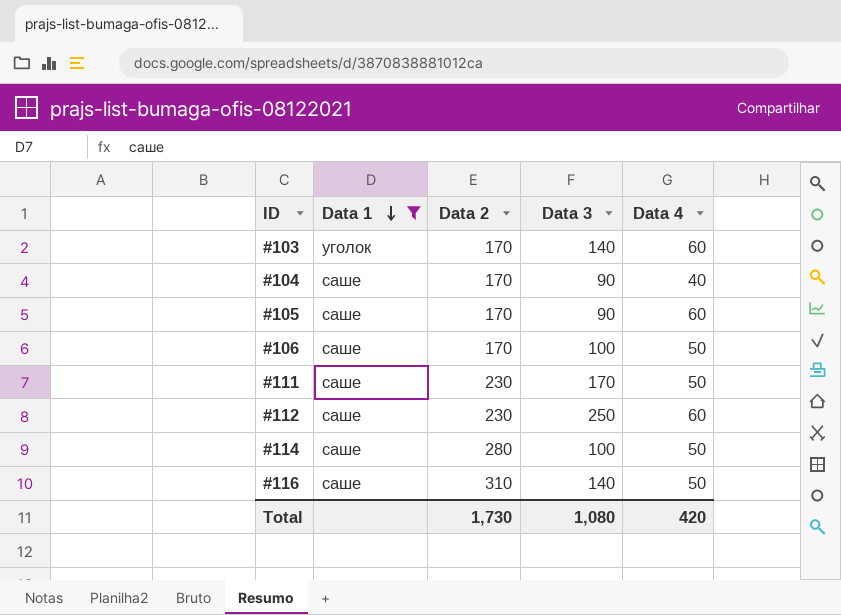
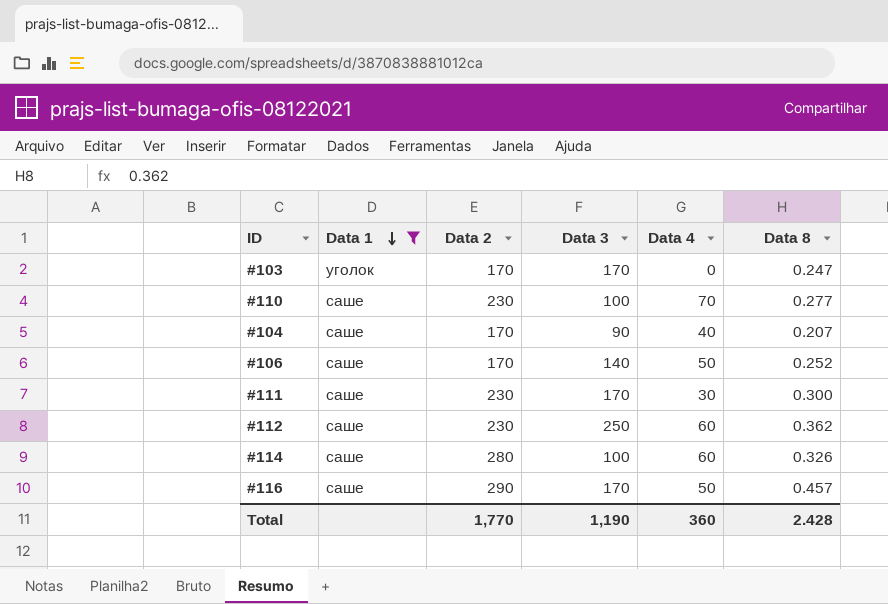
column Data 8 | position: none -> 6
row #105: саше | 170 | 90 | 60 -> none
#103 | Data 3: 140 -> 170
#103 | Data 4: 60 -> 0
row #110: none -> саше | 230 | 100 | 70 | 0.277
#106 | Data 3: 100 -> 140
#111 | Data 4: 50 -> 30
#114 | Data 4: 50 -> 60
#116 | Data 2: 310 -> 290
#116 | Data 3: 140 -> 170
Total | Data 2: 1,730 -> 1,770
Total | Data 3: 1,080 -> 1,190
Total | Data 4: 420 -> 360

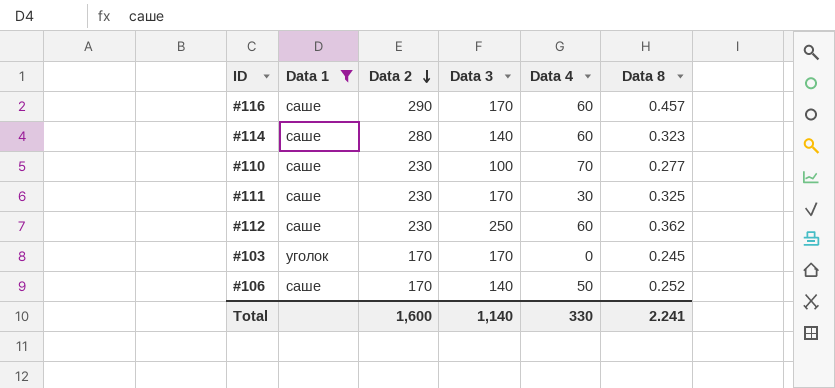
row order: Data 1 descending -> Data 2 descending
row #104: саше | 170 | 90 | 40 | 0.207 -> none
#116 | Data 4: 50 -> 60
#114 | Data 3: 100 -> 140
#114 | Data 8: 0.326 -> 0.323
#111 | Data 8: 0.300 -> 0.325
#103 | Data 8: 0.247 -> 0.245
Total | Data 2: 1,770 -> 1,600
Total | Data 3: 1,190 -> 1,140
Total | Data 4: 360 -> 330
Total | Data 8: 2.428 -> 2.241

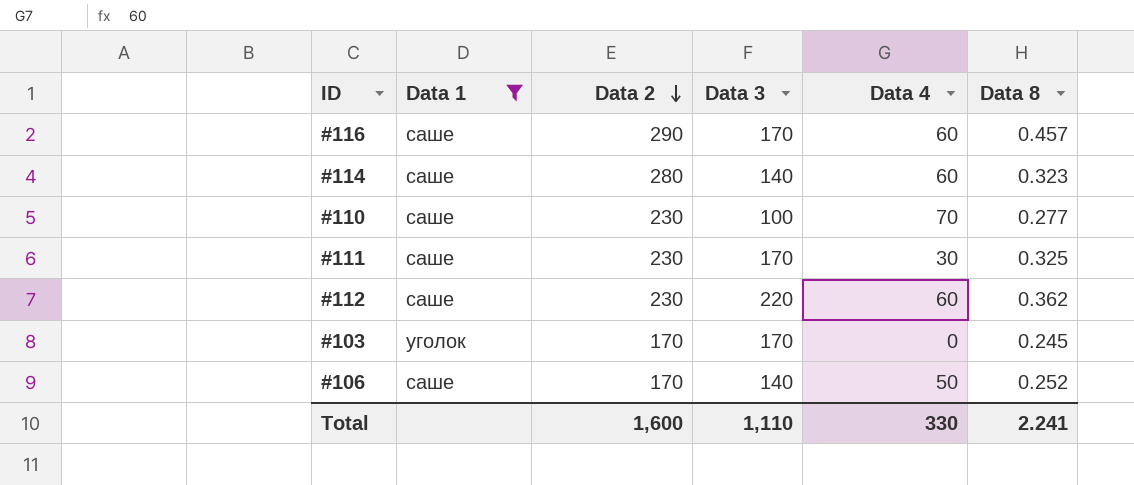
#112 | Data 3: 250 -> 220
Total | Data 3: 1,140 -> 1,110

